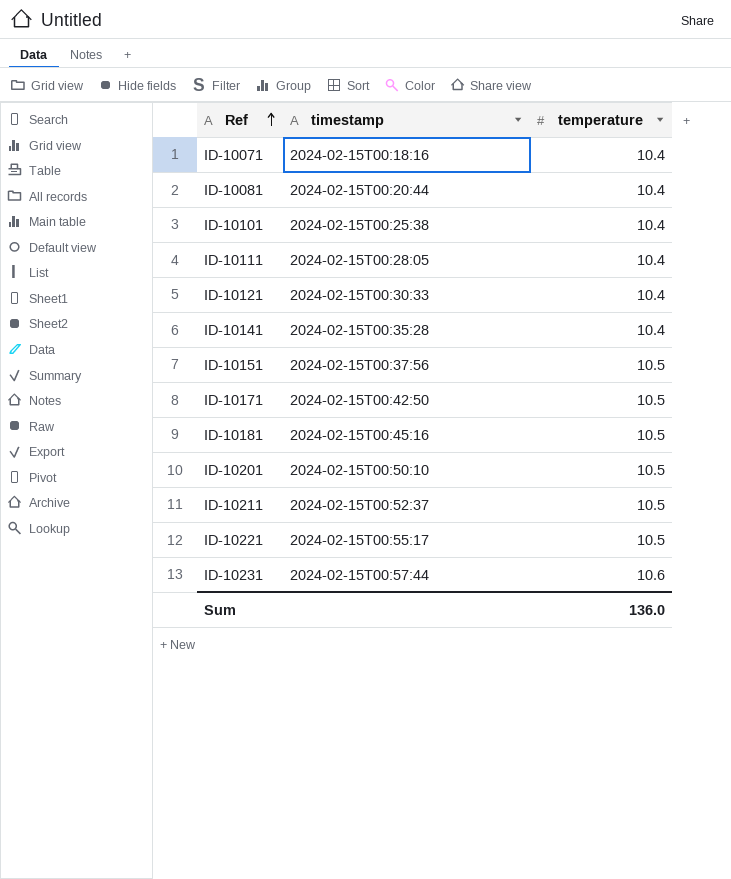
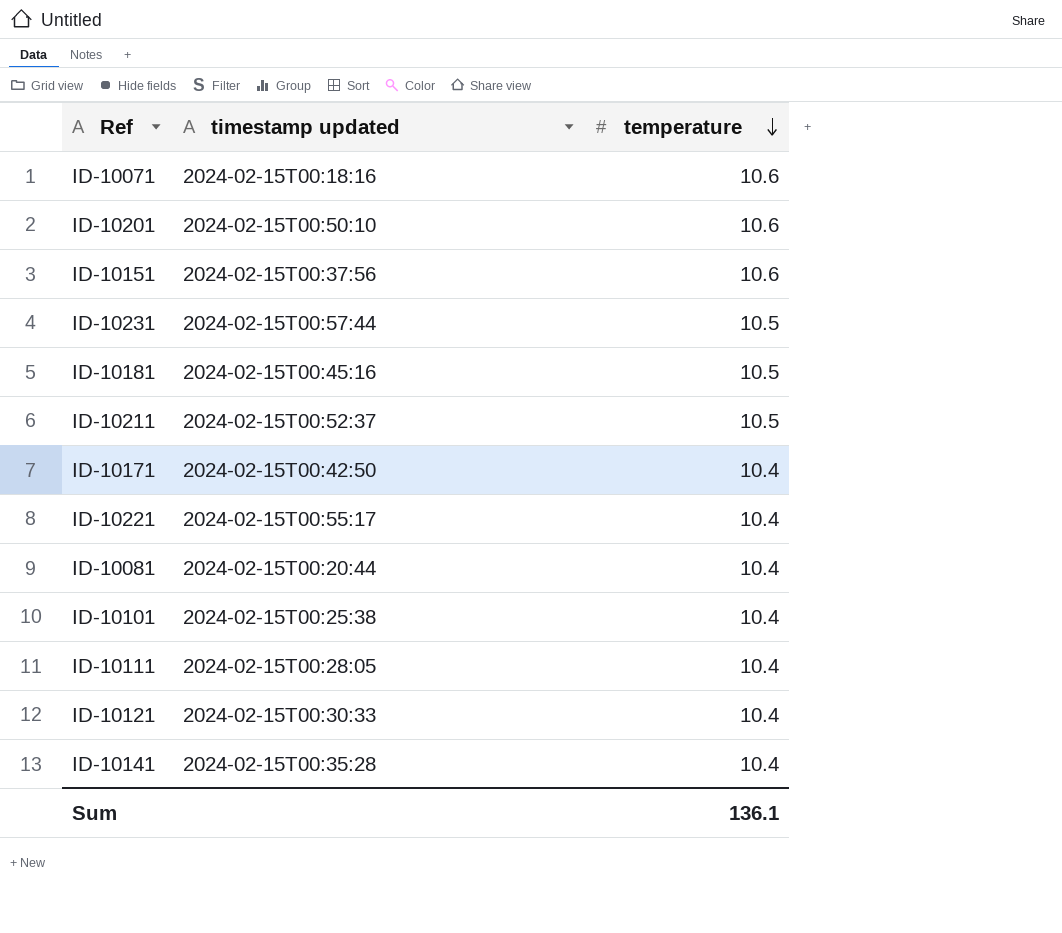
row order: Ref ascending -> temperature descending
column name: timestamp -> timestamp updated
ID-10071 | temperature: 10.4 -> 10.6
ID-10201 | temperature: 10.5 -> 10.6
ID-10151 | temperature: 10.5 -> 10.6
ID-10231 | temperature: 10.6 -> 10.5
ID-10171 | temperature: 10.5 -> 10.4
ID-10221 | temperature: 10.5 -> 10.4
Sum | temperature: 136.0 -> 136.1

